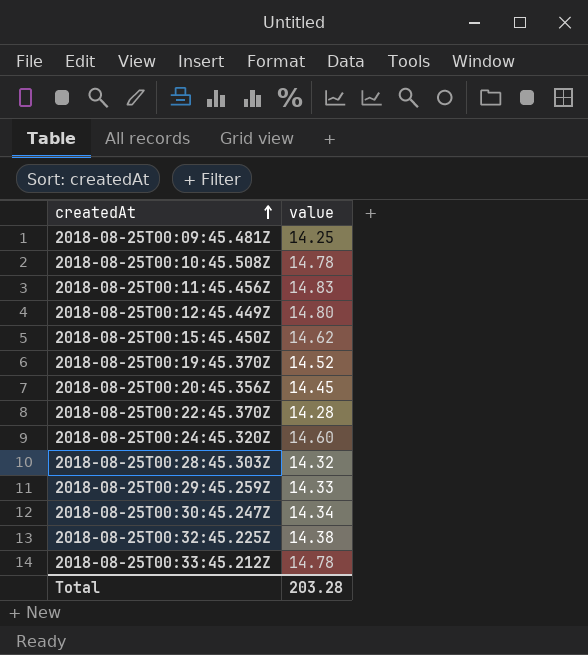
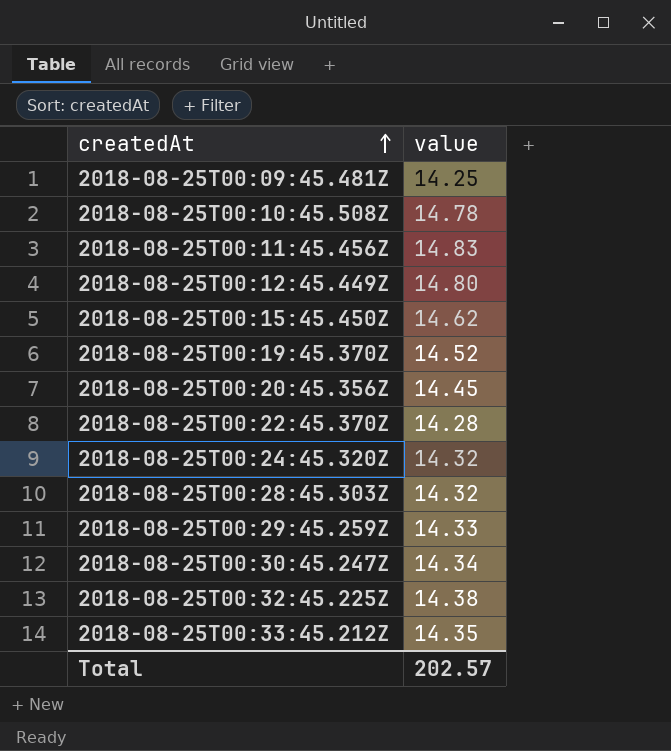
2018-08-25T00:24:45.320Z | value: 14.60 -> 14.32
2018-08-25T00:33:45.212Z | value: 14.78 -> 14.35
Total | value: 203.28 -> 202.57

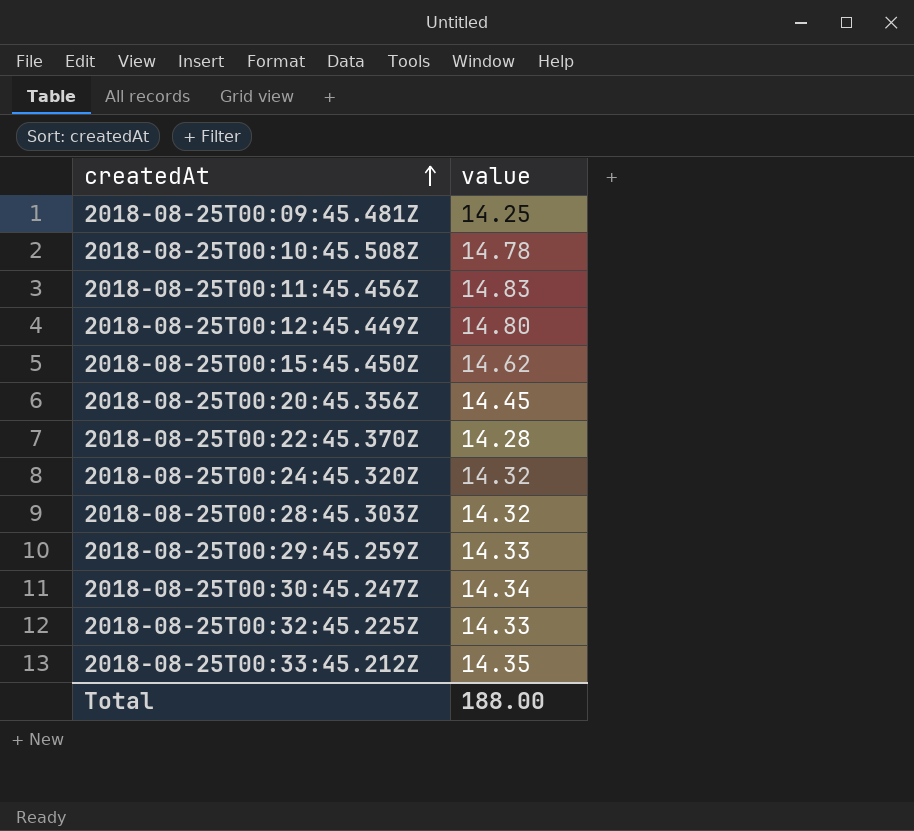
row 2018-08-25T00:19:45.370Z: 14.52 -> none
2018-08-25T00:32:45.225Z | value: 14.38 -> 14.33
Total | value: 202.57 -> 188.00

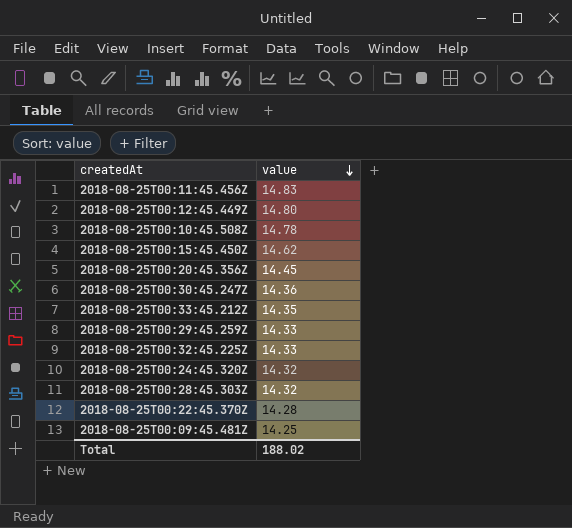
row order: createdAt ascending -> value descending
2018-08-25T00:30:45.247Z | value: 14.34 -> 14.36
Total | value: 188.00 -> 188.02

